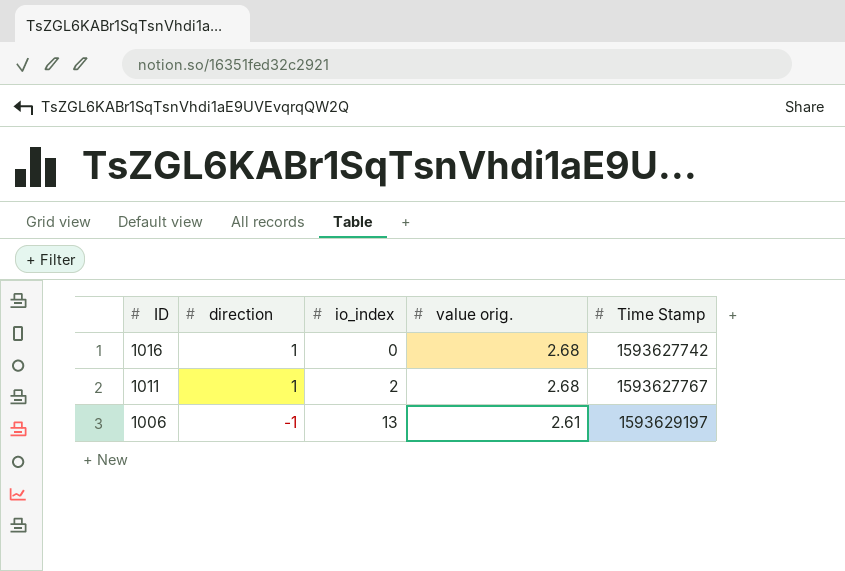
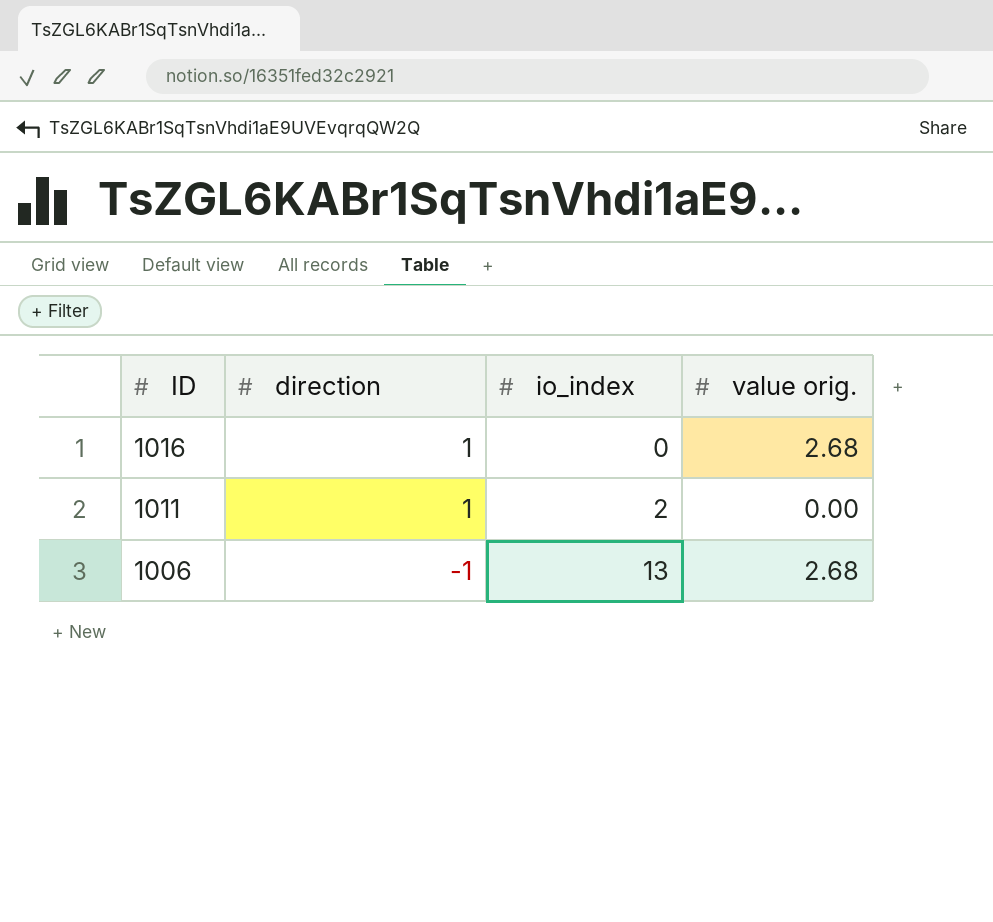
column Time Stamp | position: 5 -> none
1011 | value orig.: 2.68 -> 0.00
1006 | value orig.: 2.61 -> 2.68

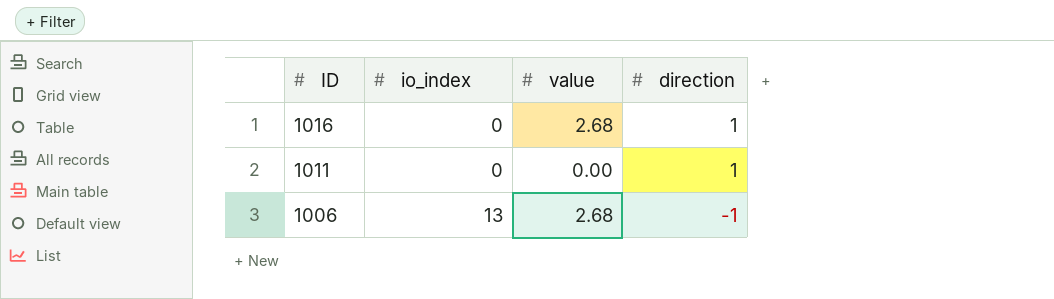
column name: value orig. -> value
column direction | position: 2 -> 4
1011 | io_index: 2 -> 0

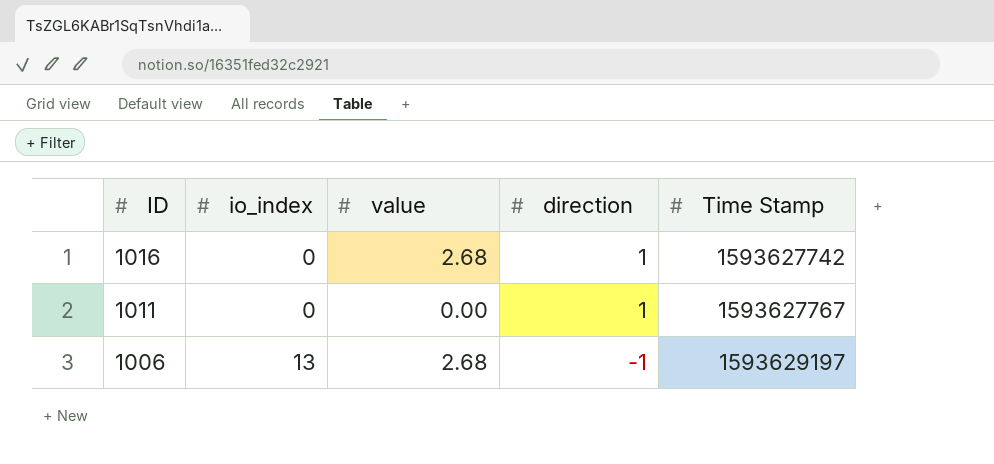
column Time Stamp | position: none -> 5

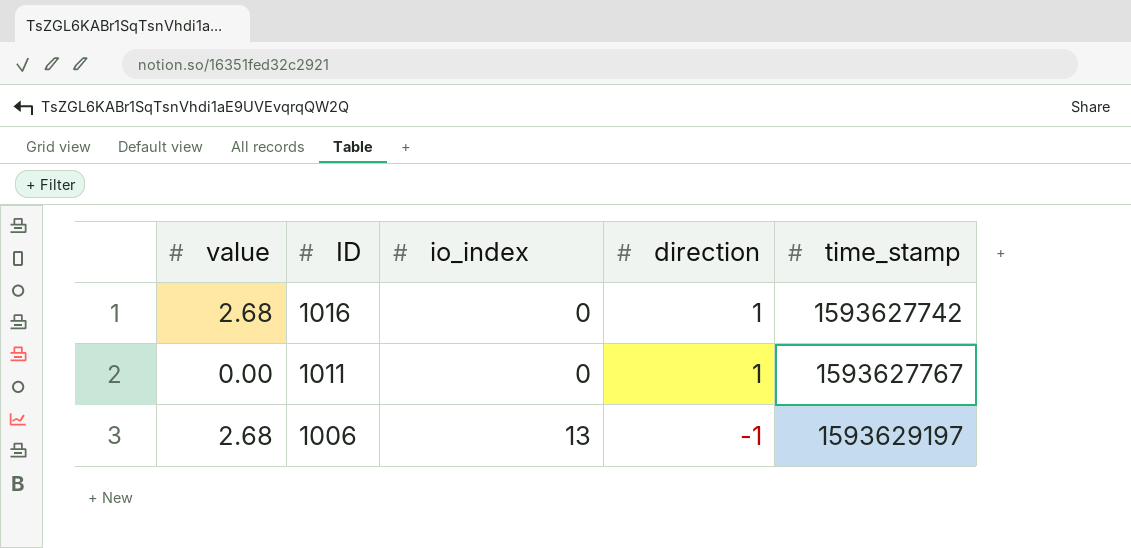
column value | position: 3 -> 1
column name: Time Stamp -> time_stamp

